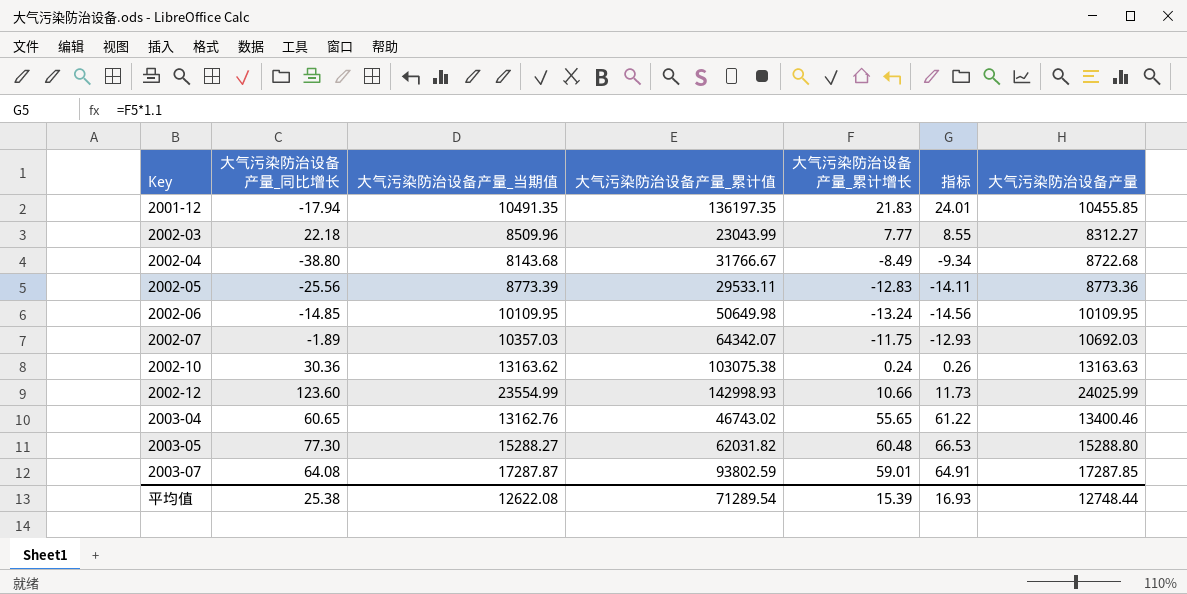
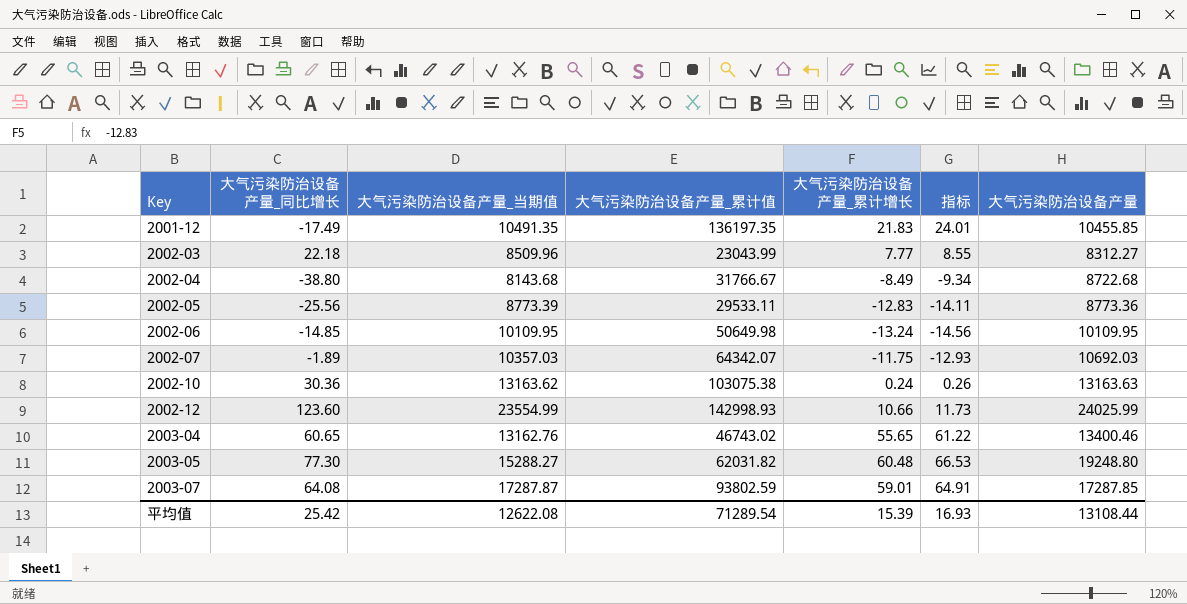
2001-12 | 大气污染防治设备产量_同比增长: -17.94 -> -17.49
2003-05 | 大气污染防治设备产量: 15288.80 -> 19248.80
平均值 | 大气污染防治设备产量_同比增长: 25.38 -> 25.42
平均值 | 大气污染防治设备产量: 12748.44 -> 13108.44

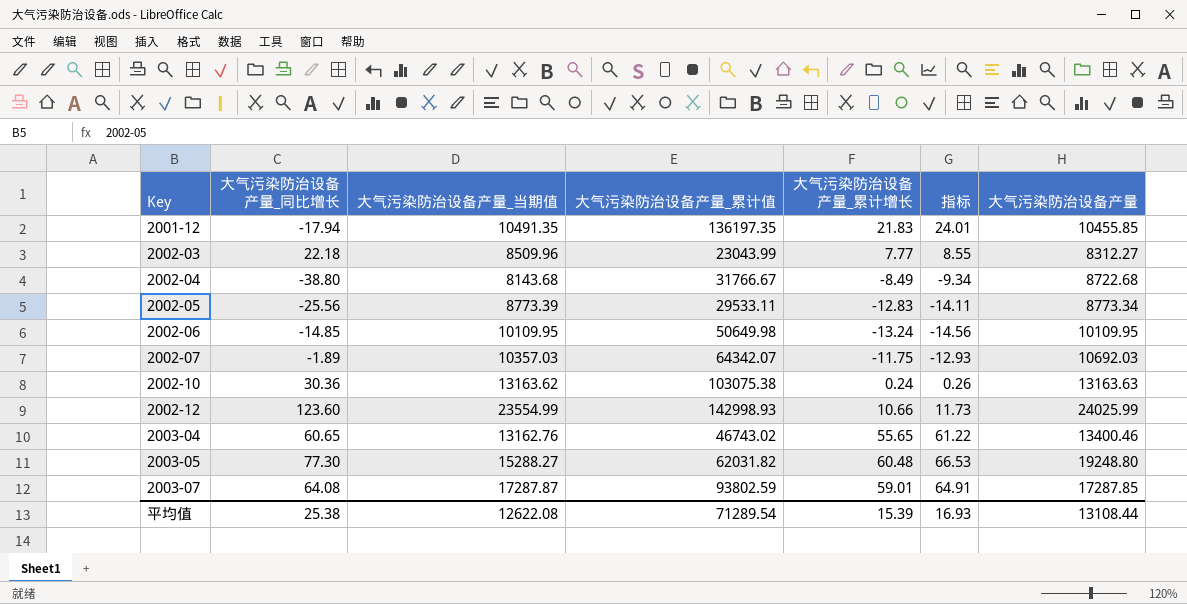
2001-12 | 大气污染防治设备产量_同比增长: -17.49 -> -17.94
2002-05 | 大气污染防治设备产量: 8773.36 -> 8773.34
平均值 | 大气污染防治设备产量_同比增长: 25.42 -> 25.38

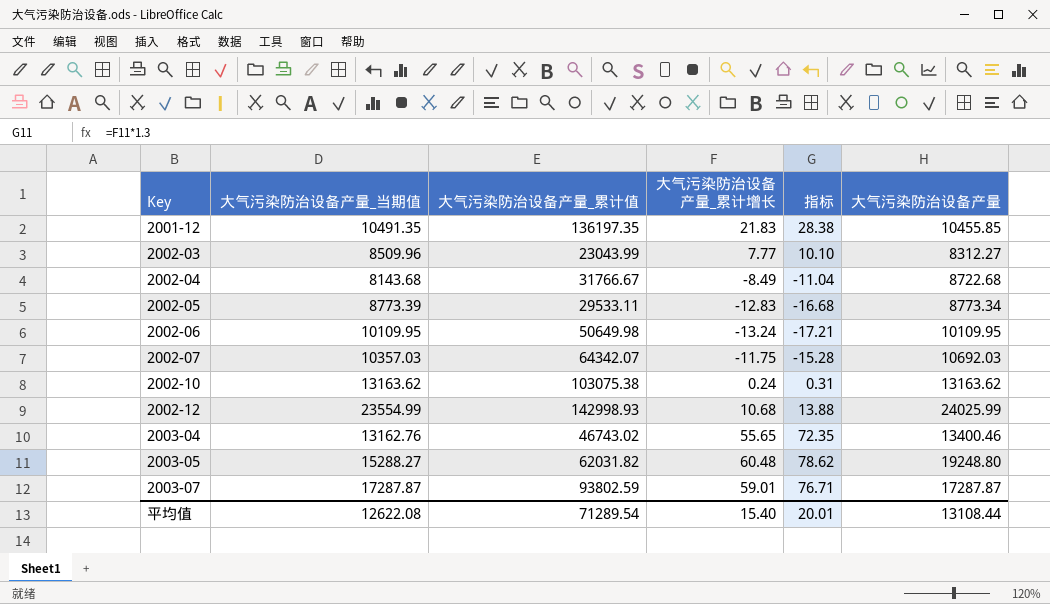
column 大气污染防治设备产量_同比增长 | position: 2 -> none
column 指标 | formula: [大气污染防治设备产量_累计增长] * 1.1 -> [大气污染防治设备产量_累计增长] * 1.3
2002-10 | 大气污染防治设备产量: 13163.63 -> 13163.62
2002-12 | 大气污染防治设备产量_累计增长: 10.66 -> 10.68
2003-07 | 大气污染防治设备产量: 17287.85 -> 17287.87
平均值 | 大气污染防治设备产量_累计增长: 15.39 -> 15.40
平均值 | 指标: 16.93 -> 20.01

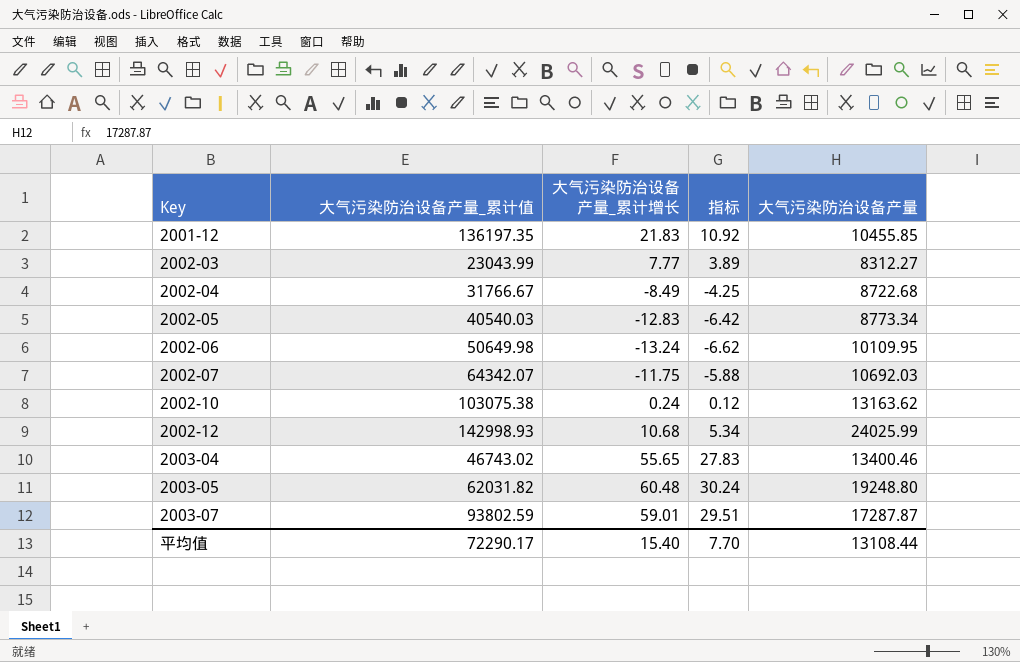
column 大气污染防治设备产量_当期值 | position: 2 -> none
column 指标 | formula: [大气污染防治设备产量_累计增长] * 1.3 -> [大气污染防治设备产量_累计增长] * 0.5
2002-05 | 大气污染防治设备产量_累计值: 29533.11 -> 40540.03
平均值 | 大气污染防治设备产量_累计值: 71289.54 -> 72290.17
平均值 | 指标: 20.01 -> 7.70

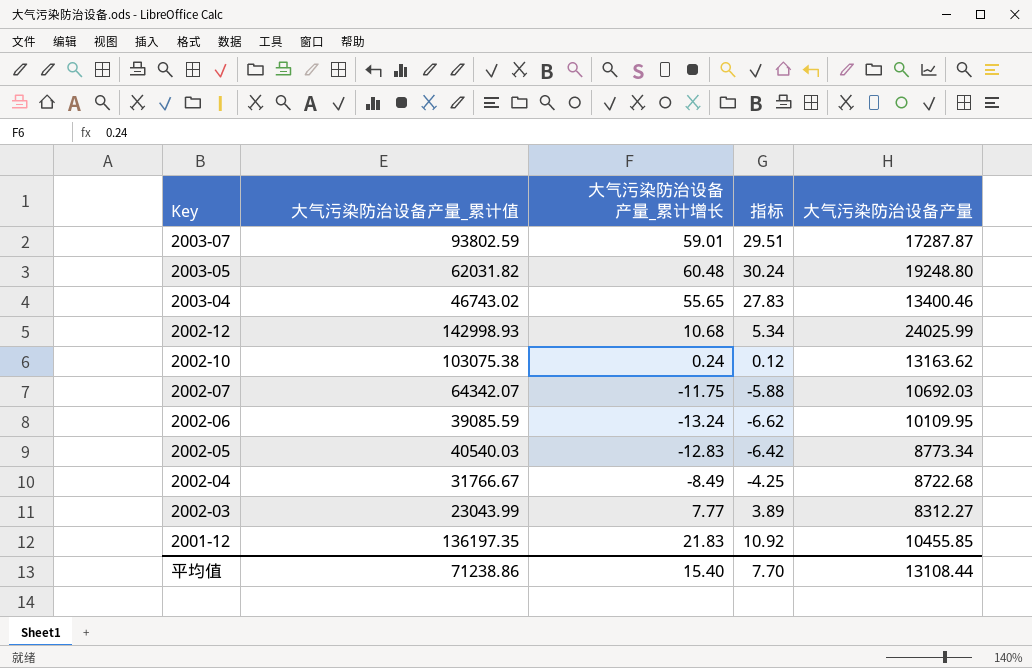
row order: Key ascending -> Key descending
2002-06 | 大气污染防治设备产量_累计值: 50649.98 -> 39085.59
平均值 | 大气污染防治设备产量_累计值: 72290.17 -> 71238.86

